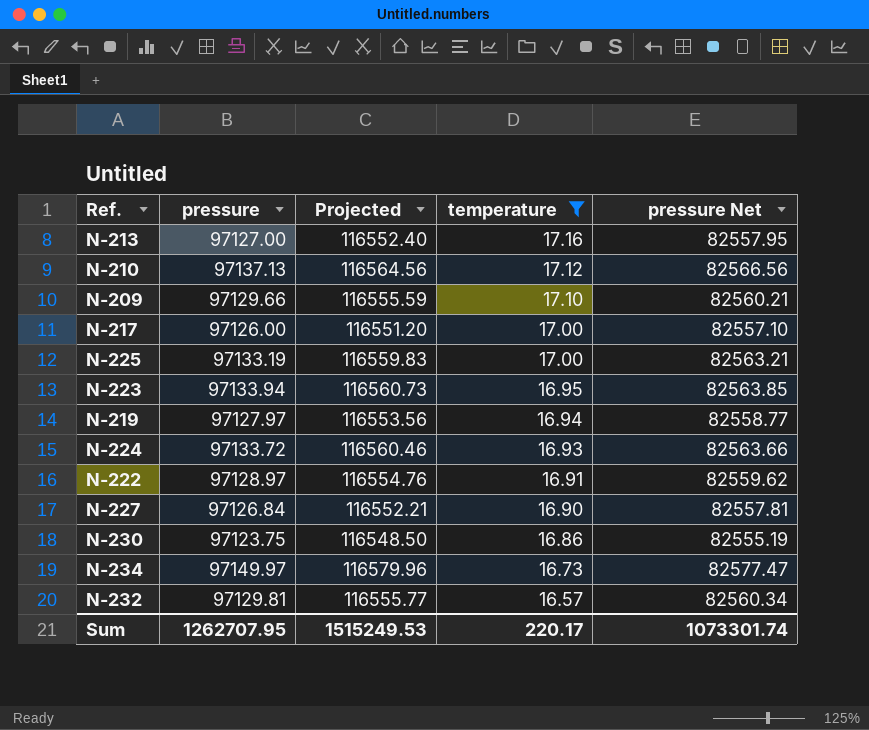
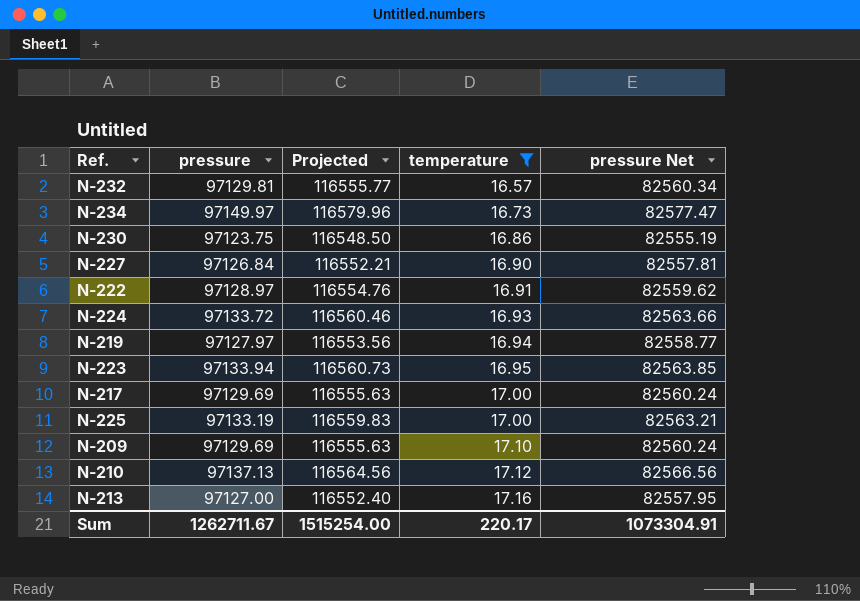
row order: temperature descending -> temperature ascending
N-217 | pressure: 97126.00 -> 97129.69
N-217 | Projected: 116551.20 -> 116555.63
N-217 | pressure Net: 82557.10 -> 82560.24
N-209 | pressure: 97129.66 -> 97129.69
N-209 | Projected: 116555.59 -> 116555.63
N-209 | pressure Net: 82560.21 -> 82560.24
Sum | pressure: 1262707.95 -> 1262711.67
Sum | Projected: 1515249.53 -> 1515254.00
Sum | pressure Net: 1073301.74 -> 1073304.91

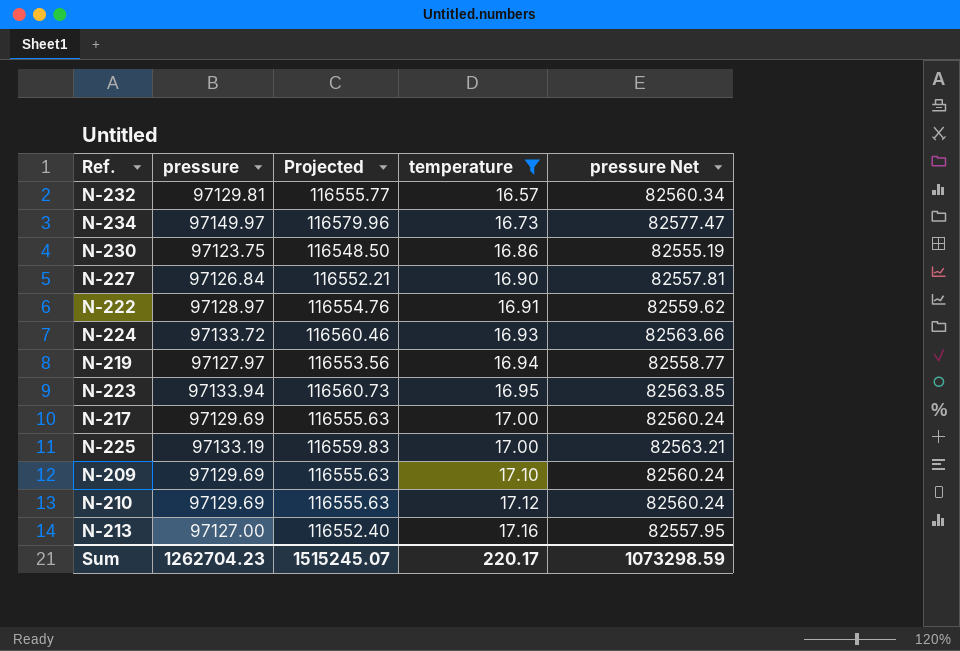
N-210 | pressure: 97137.13 -> 97129.69
N-210 | Projected: 116564.56 -> 116555.63
N-210 | pressure Net: 82566.56 -> 82560.24
Sum | pressure: 1262711.67 -> 1262704.23
Sum | Projected: 1515254.00 -> 1515245.07
Sum | pressure Net: 1073304.91 -> 1073298.59

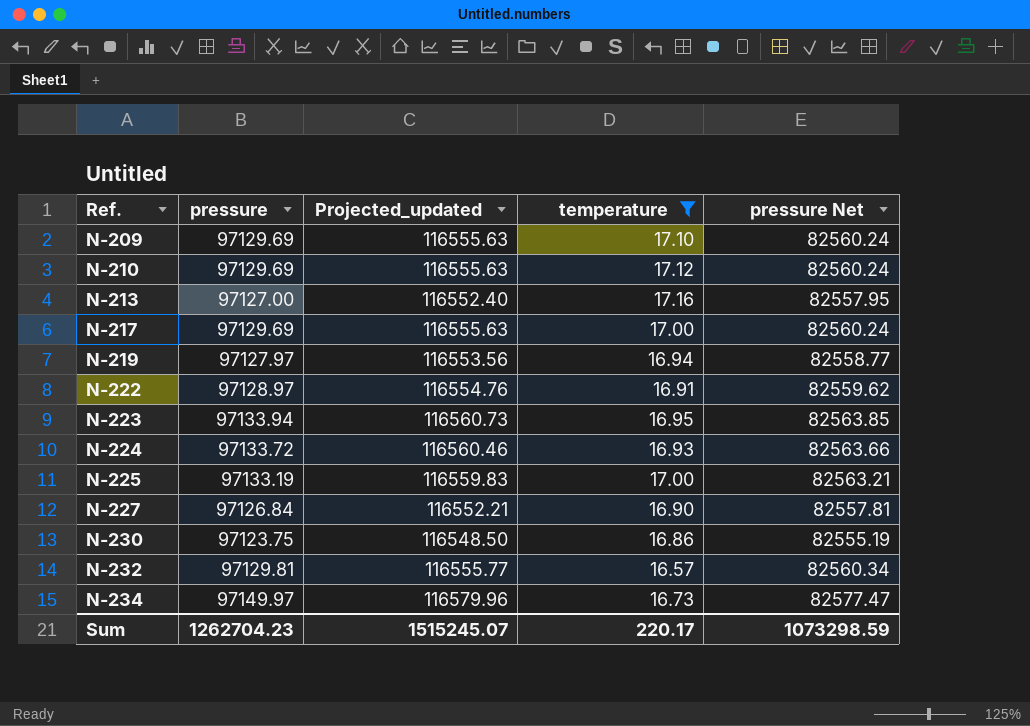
row order: temperature ascending -> Ref. ascending
column name: Projected -> Projected_updated

